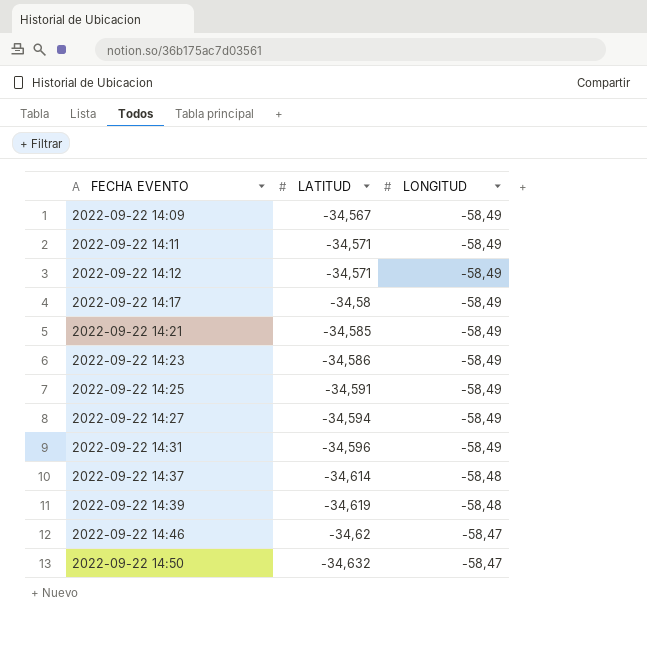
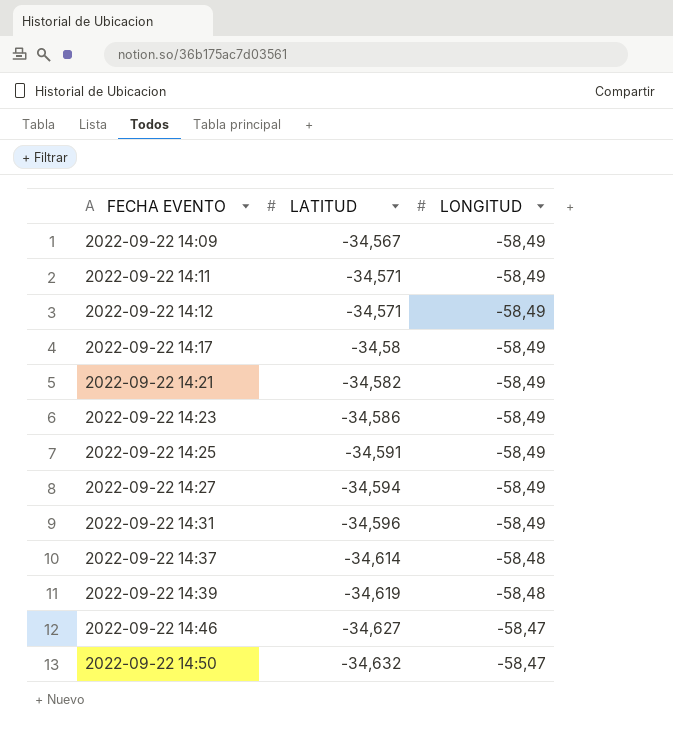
2022-09-22 14:21 | LATITUD: -34,585 -> -34,582
2022-09-22 14:46 | LATITUD: -34,62 -> -34,627

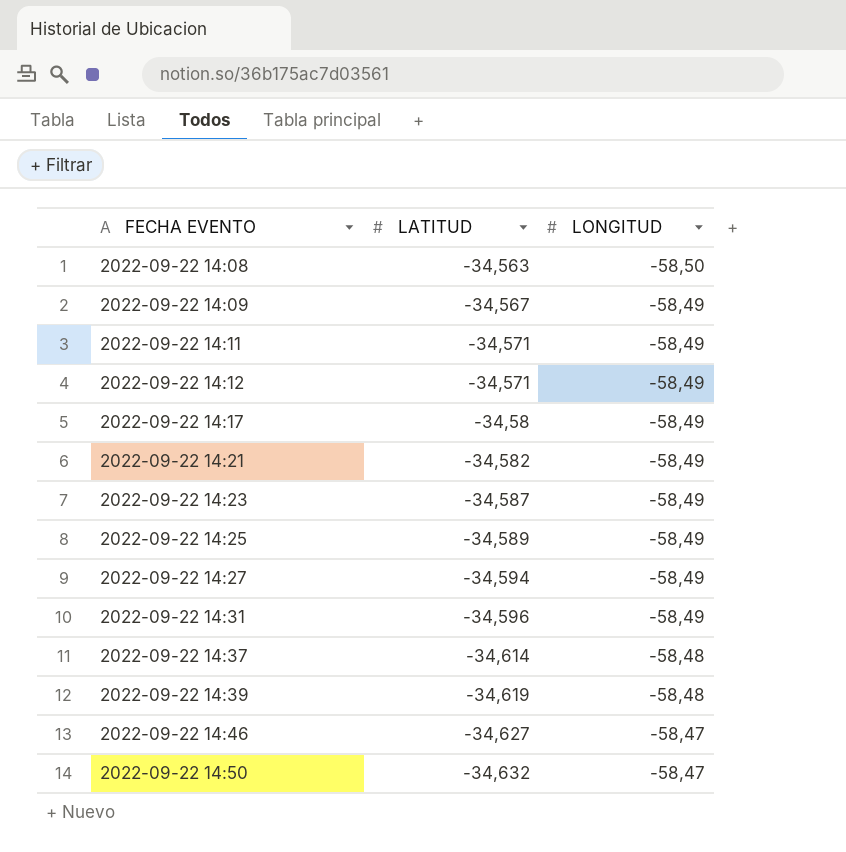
row 2022-09-22 14:08: none -> -34,563 | -58,50
2022-09-22 14:23 | LATITUD: -34,586 -> -34,587
2022-09-22 14:25 | LATITUD: -34,591 -> -34,589

